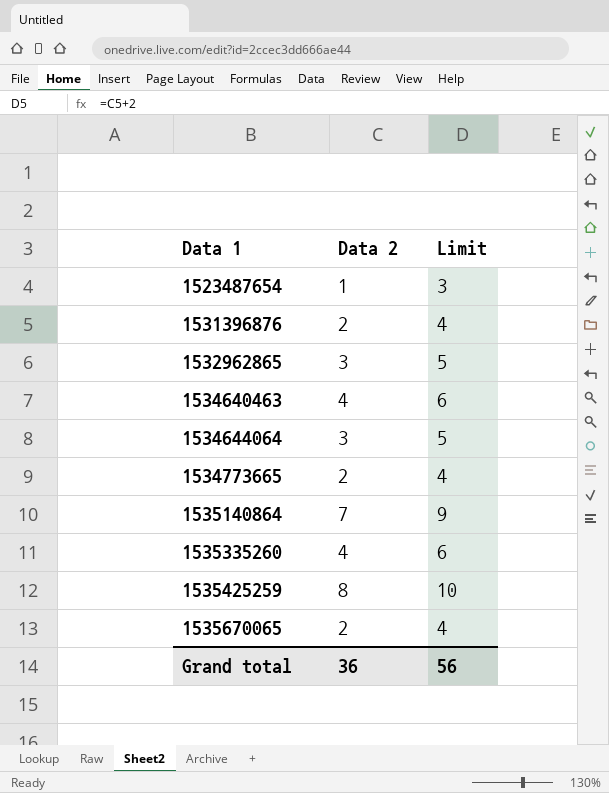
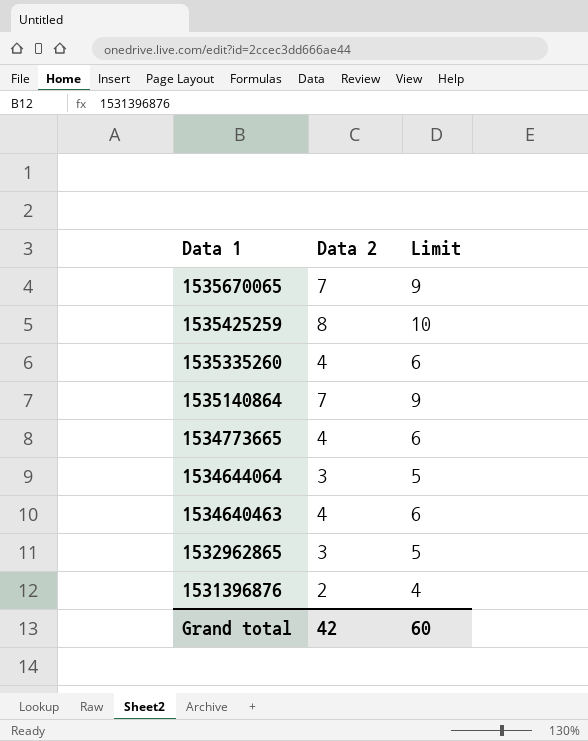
row order: Data 1 ascending -> Data 1 descending
row 1523487654: 1 | 3 -> none
1535670065 | Data 2: 2 -> 7
1535670065 | Limit: 4 -> 9
1534773665 | Data 2: 2 -> 4
1534773665 | Limit: 4 -> 6
Grand total | Data 2: 36 -> 42
Grand total | Limit: 56 -> 60

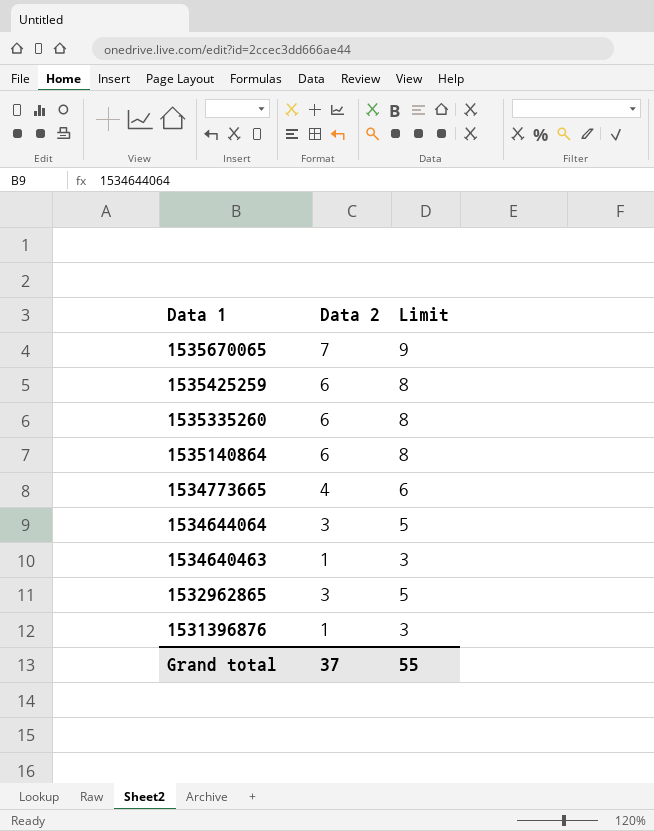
1535425259 | Data 2: 8 -> 6
1535425259 | Limit: 10 -> 8
1535335260 | Data 2: 4 -> 6
1535335260 | Limit: 6 -> 8
1535140864 | Data 2: 7 -> 6
1535140864 | Limit: 9 -> 8
1534640463 | Data 2: 4 -> 1
1534640463 | Limit: 6 -> 3
1531396876 | Data 2: 2 -> 1
1531396876 | Limit: 4 -> 3
Grand total | Data 2: 42 -> 37
Grand total | Limit: 60 -> 55

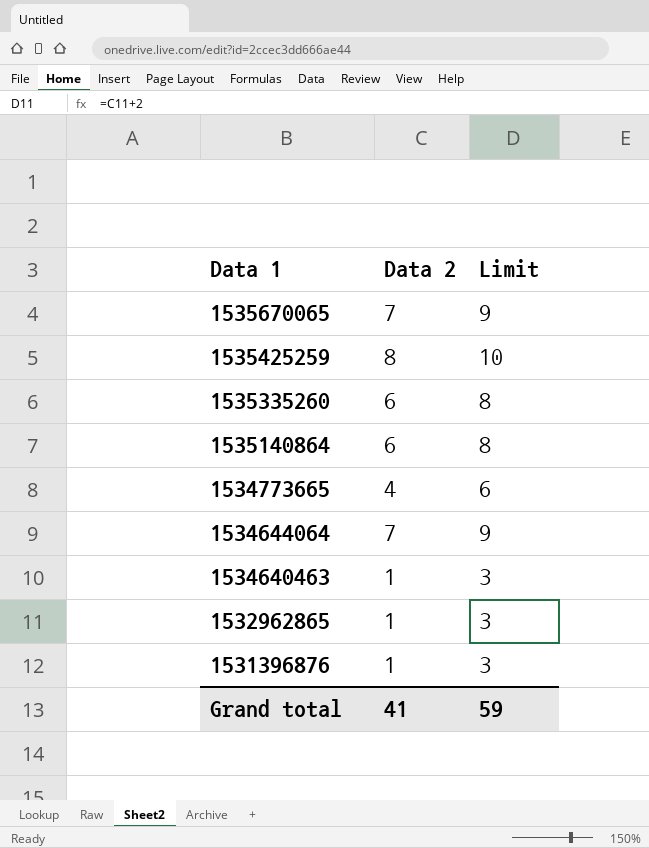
1535425259 | Data 2: 6 -> 8
1535425259 | Limit: 8 -> 10
1534644064 | Data 2: 3 -> 7
1534644064 | Limit: 5 -> 9
1532962865 | Data 2: 3 -> 1
1532962865 | Limit: 5 -> 3
Grand total | Data 2: 37 -> 41
Grand total | Limit: 55 -> 59

